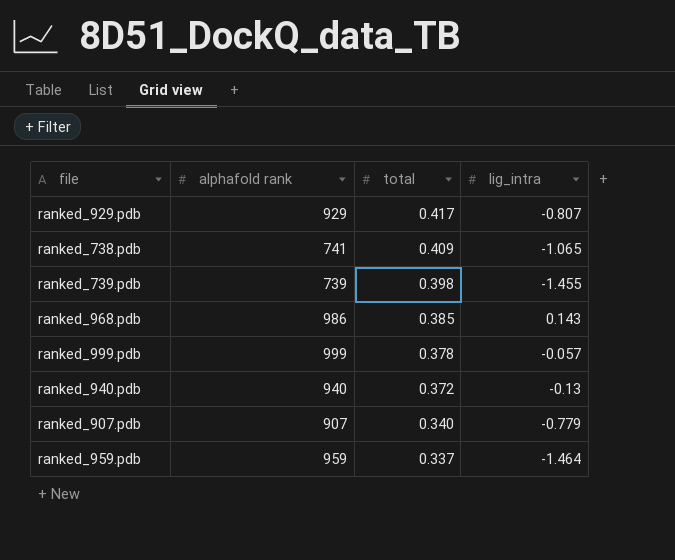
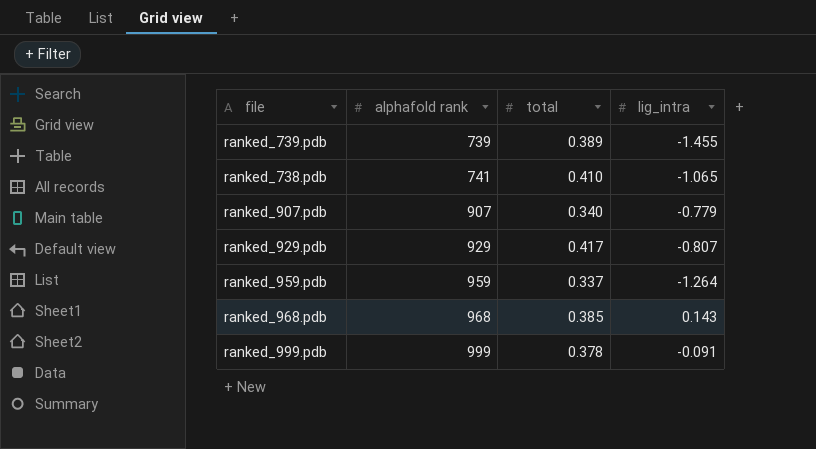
row order: total descending -> alphafold rank ascending
row ranked_940.pdb: 940 | 0.372 | -0.13 -> none
ranked_739.pdb | total: 0.398 -> 0.389
ranked_738.pdb | total: 0.409 -> 0.410
ranked_959.pdb | lig_intra: -1.464 -> -1.264
ranked_968.pdb | alphafold rank: 986 -> 968
ranked_999.pdb | lig_intra: -0.057 -> -0.091

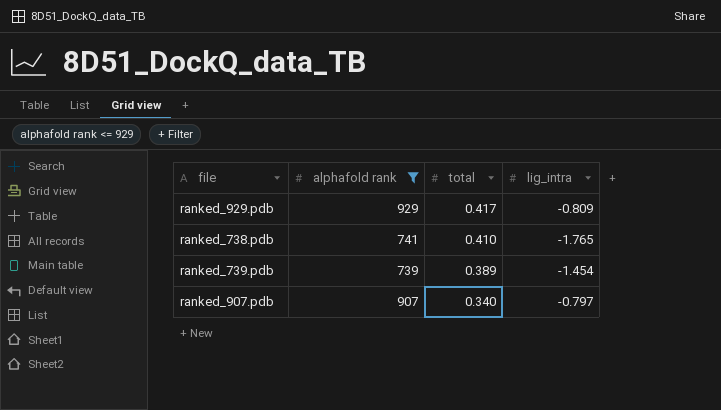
filter: none -> alphafold rank <= 929
row order: alphafold rank ascending -> total descending
ranked_929.pdb | lig_intra: -0.807 -> -0.809
ranked_738.pdb | lig_intra: -1.065 -> -1.765
ranked_739.pdb | lig_intra: -1.455 -> -1.454
ranked_907.pdb | lig_intra: -0.779 -> -0.797

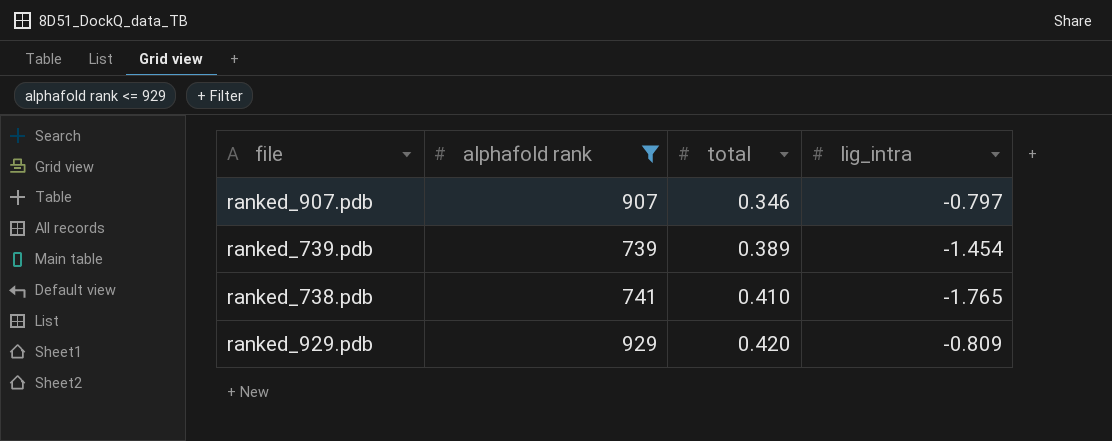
row order: total descending -> total ascending
ranked_907.pdb | total: 0.340 -> 0.346
ranked_929.pdb | total: 0.417 -> 0.420

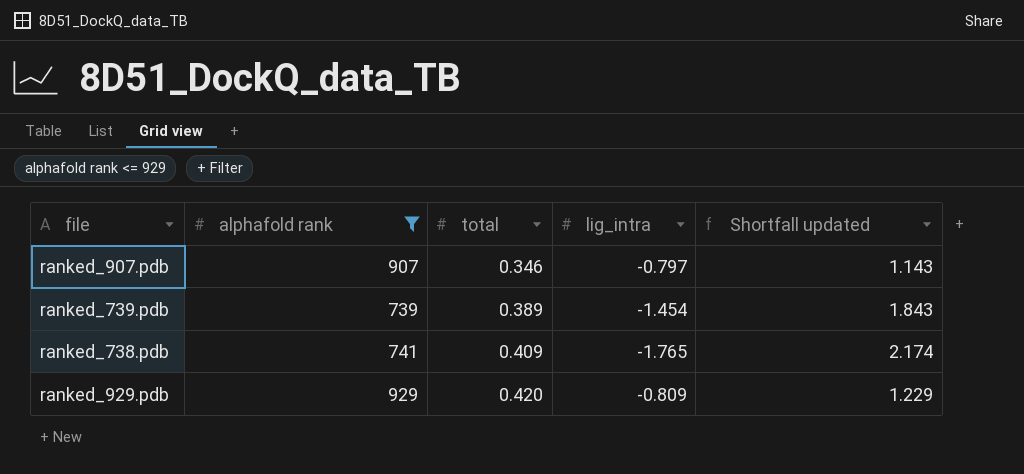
column Shortfall updated | formula: none -> [total] - [lig_intra]
ranked_738.pdb | total: 0.410 -> 0.409

